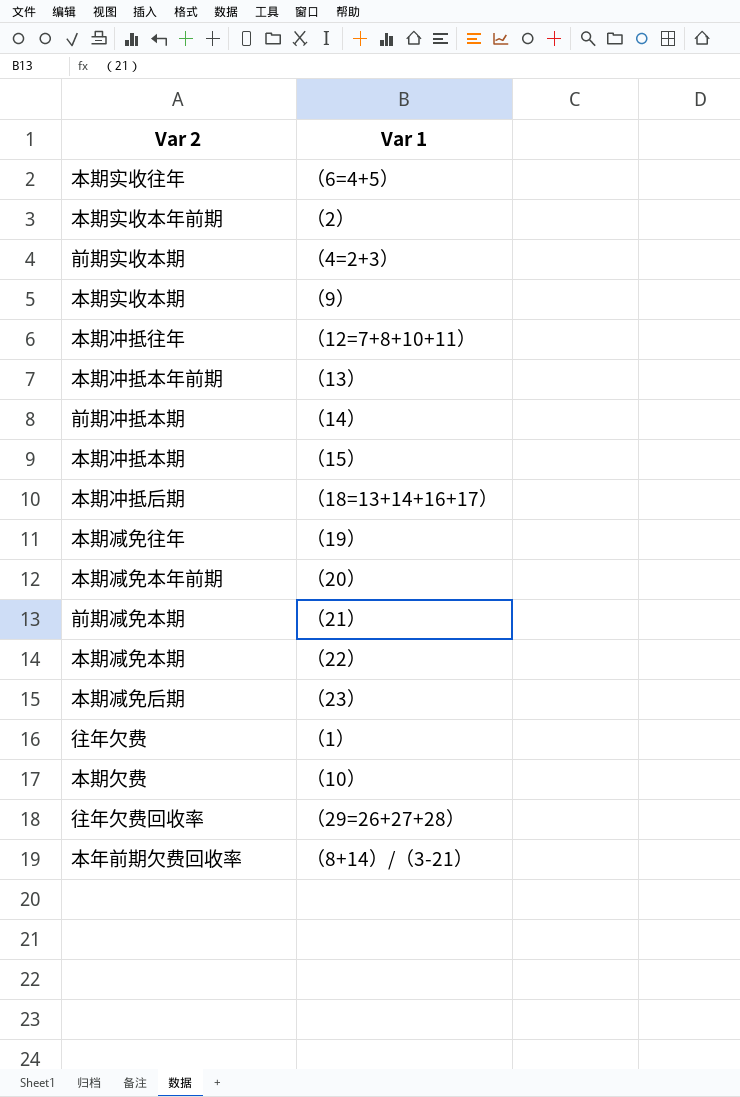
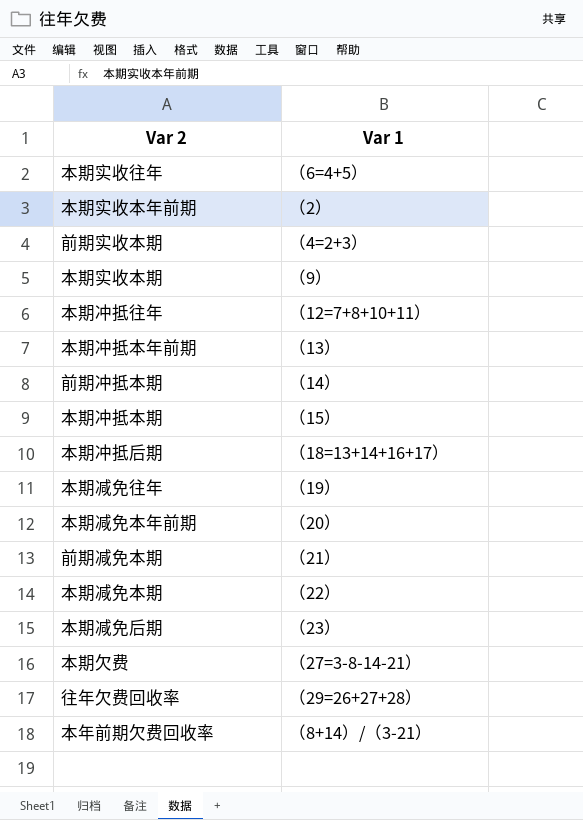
row 往年欠费: （1） -> none
本期欠费 | Var 1: （10） -> （27=3-8-14-21）

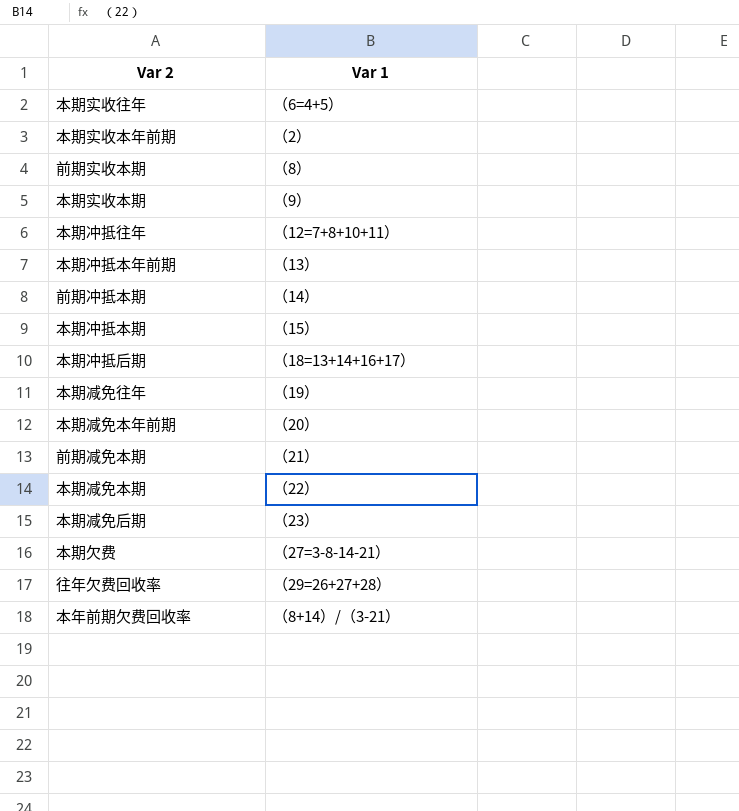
前期实收本期 | Var 1: （4=2+3） -> （8）

